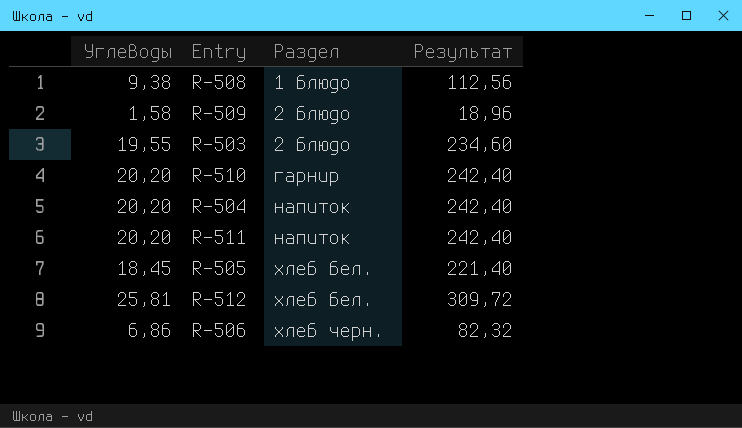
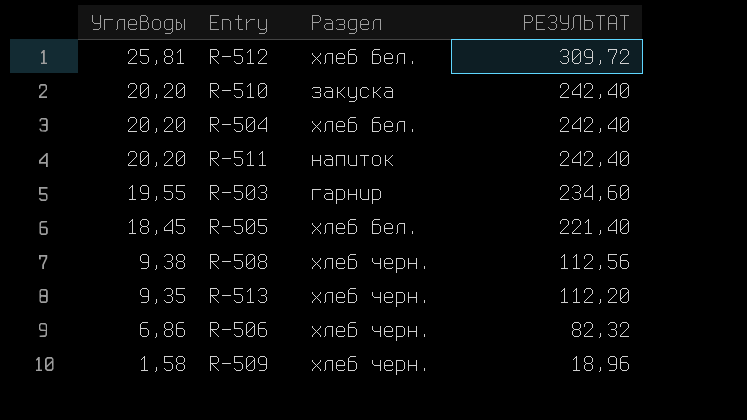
row order: Раздел ascending -> Углеводы descending
column name: Результат -> РЕЗУЛЬТАТ
R-510 | Раздел: гарнир -> закуска
R-504 | Раздел: напиток -> хлеб бел.
R-503 | Раздел: 2 блюдо -> гарнир
R-508 | Раздел: 1 блюдо -> хлеб черн.
row R-513: none -> 9,35 | хлеб черн. | 112,20
R-509 | Раздел: 2 блюдо -> хлеб черн.

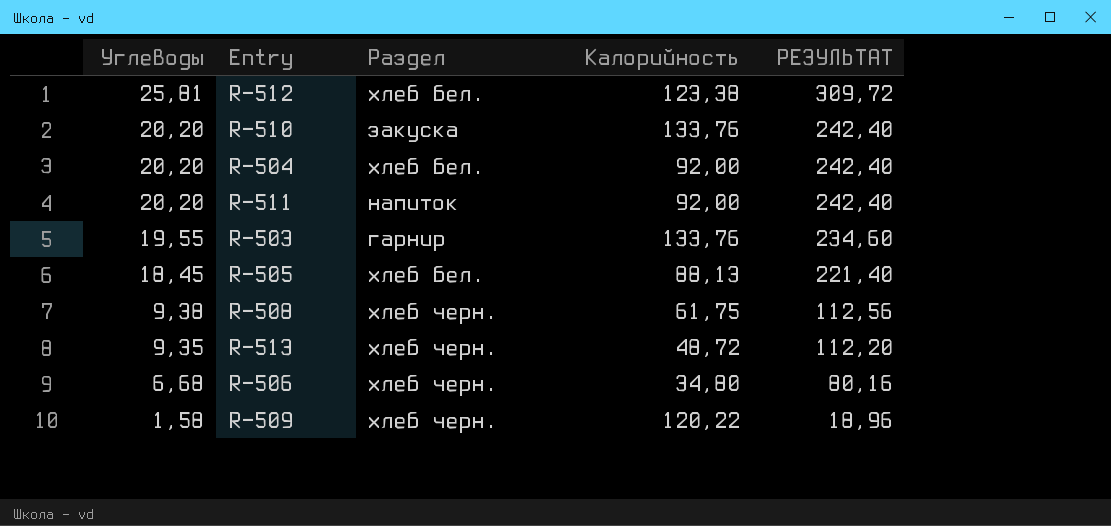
column Калорийность | position: none -> 4
R-506 | Углеводы: 6,86 -> 6,68
R-506 | РЕЗУЛЬТАТ: 82,32 -> 80,16

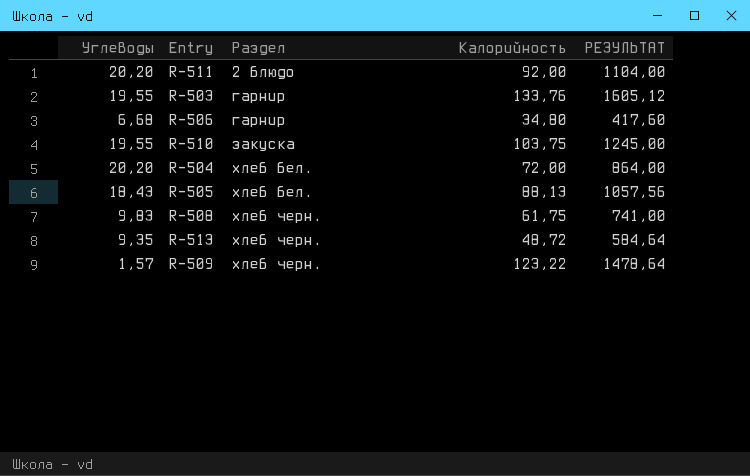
row order: Углеводы descending -> Раздел ascending
column РЕЗУЛЬТАТ | formula: [Углеводы] * 12 -> [Калорийность] * 12
row R-512: 25,81 | хлеб бел. | 123,38 | 309,72 -> none
R-511 | Раздел: напиток -> 2 блюдо
R-506 | Раздел: хлеб черн. -> гарнир
R-510 | Углеводы: 20,20 -> 19,55
R-510 | Калорийность: 133,76 -> 103,75
R-504 | Калорийность: 92,00 -> 72,00
R-505 | Углеводы: 18,45 -> 18,43
R-508 | Углеводы: 9,38 -> 9,83
R-509 | Углеводы: 1,58 -> 1,57
R-509 | Калорийность: 120,22 -> 123,22

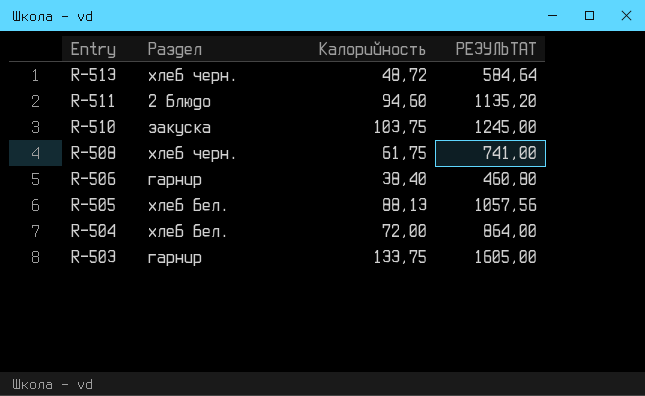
row order: Раздел ascending -> Entry descending
column Углеводы | position: 1 -> none
row R-509: 1,57 | хлеб черн. | 123,22 | 1478,64 -> none
R-511 | Калорийность: 92,00 -> 94,60
R-511 | РЕЗУЛЬТАТ: 1104,00 -> 1135,20
R-506 | Калорийность: 34,80 -> 38,40
R-506 | РЕЗУЛЬТАТ: 417,60 -> 460,80
R-503 | Калорийность: 133,76 -> 133,75
R-503 | РЕЗУЛЬТАТ: 1605,12 -> 1605,00

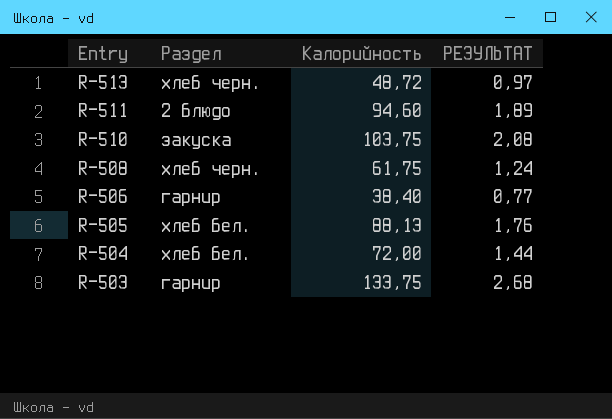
column РЕЗУЛЬТАТ | formula: [Калорийность] * 12 -> [Калорийность] * 0,02

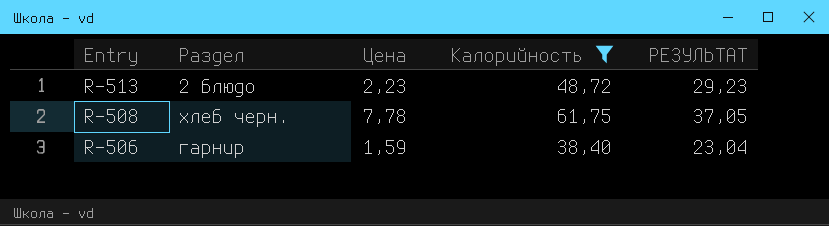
filter: none -> Калорийность <= 61,75
column Цена | position: none -> 3
column РЕЗУЛЬТАТ | formula: [Калорийность] * 0,02 -> [Калорийность] * 0,6
R-513 | Раздел: хлеб черн. -> 2 блюдо

